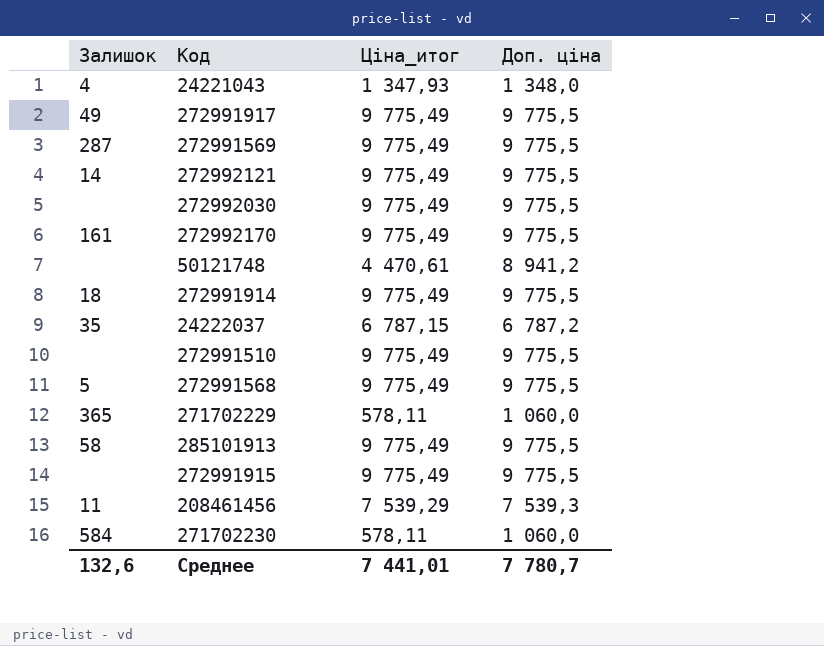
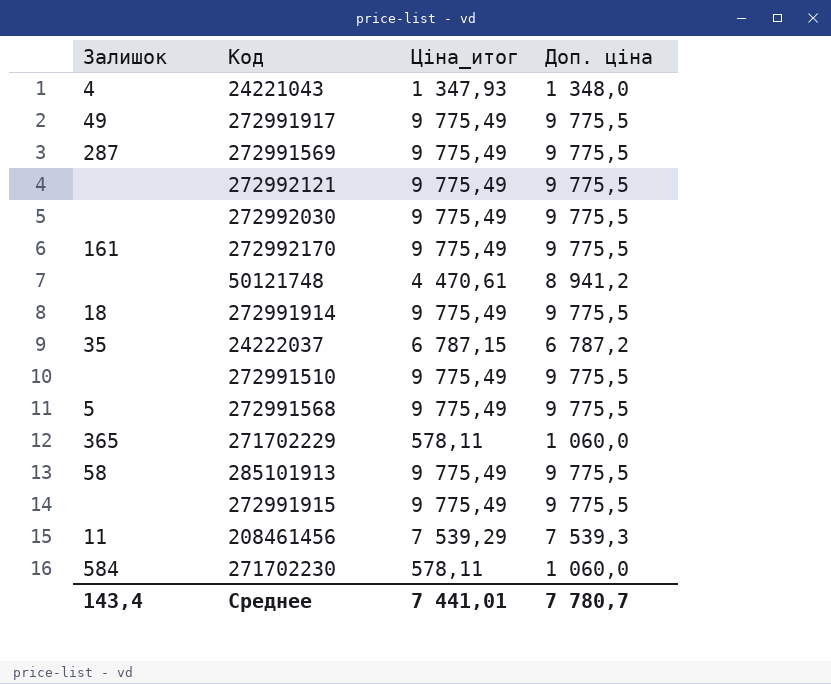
272992121 | Залишок: 14 -> none
Среднее | Залишок: 132,6 -> 143,4

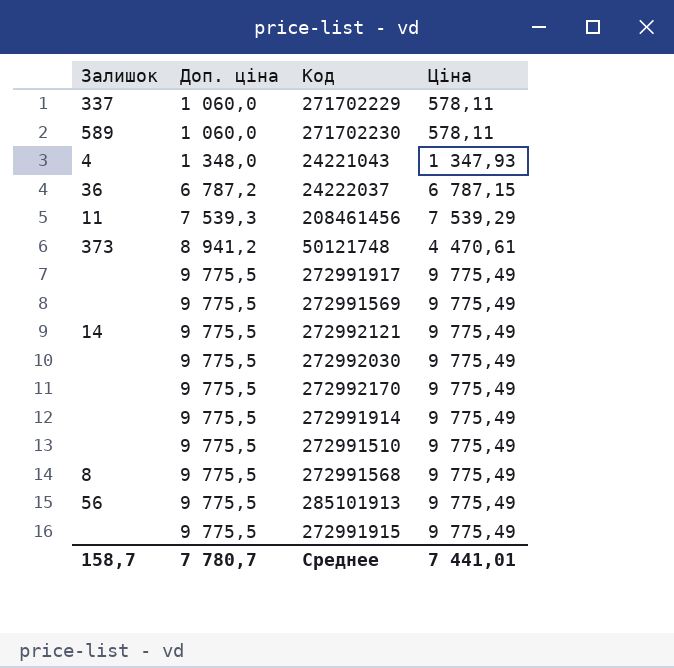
row order: none -> Доп. ціна ascending
column Доп. ціна | position: 4 -> 2
column name: Ціна_итог -> Ціна
271702229 | Залишок: 365 -> 337
271702230 | Залишок: 584 -> 589
24222037 | Залишок: 35 -> 36
50121748 | Залишок: none -> 373
272991917 | Залишок: 49 -> none
272991569 | Залишок: 287 -> none
272992121 | Залишок: none -> 14
272992170 | Залишок: 161 -> none
272991914 | Залишок: 18 -> none
272991568 | Залишок: 5 -> 8
285101913 | Залишок: 58 -> 56
Среднее | Залишок: 143,4 -> 158,7

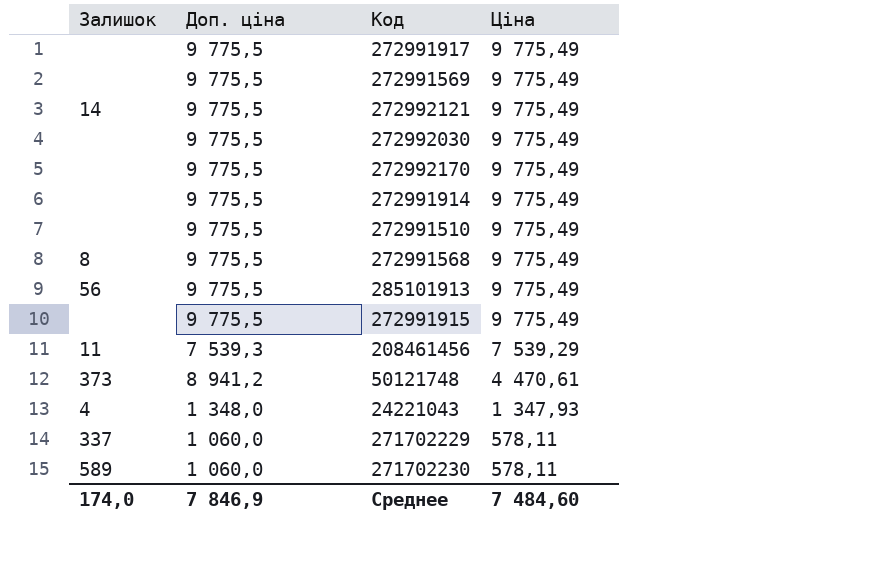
row order: Доп. ціна ascending -> Ціна descending
row 24222037: 36 | 6 787,2 | 6 787,15 -> none
Среднее | Залишок: 158,7 -> 174,0
Среднее | Доп. ціна: 7 780,7 -> 7 846,9
Среднее | Ціна: 7 441,01 -> 7 484,60

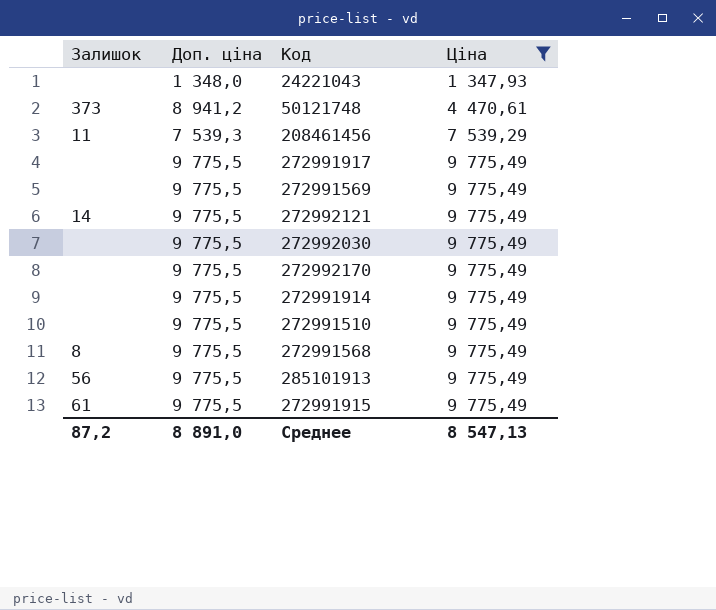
filter: none -> Ціна != 578,11
row order: Ціна descending -> Ціна ascending
24221043 | Залишок: 4 -> none
272991915 | Залишок: none -> 61
Среднее | Залишок: 174,0 -> 87,2
Среднее | Доп. ціна: 7 846,9 -> 8 891,0
Среднее | Ціна: 7 484,60 -> 8 547,13

